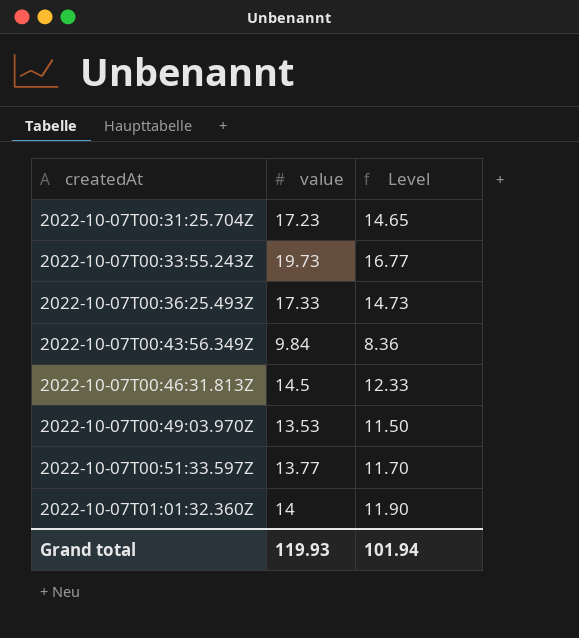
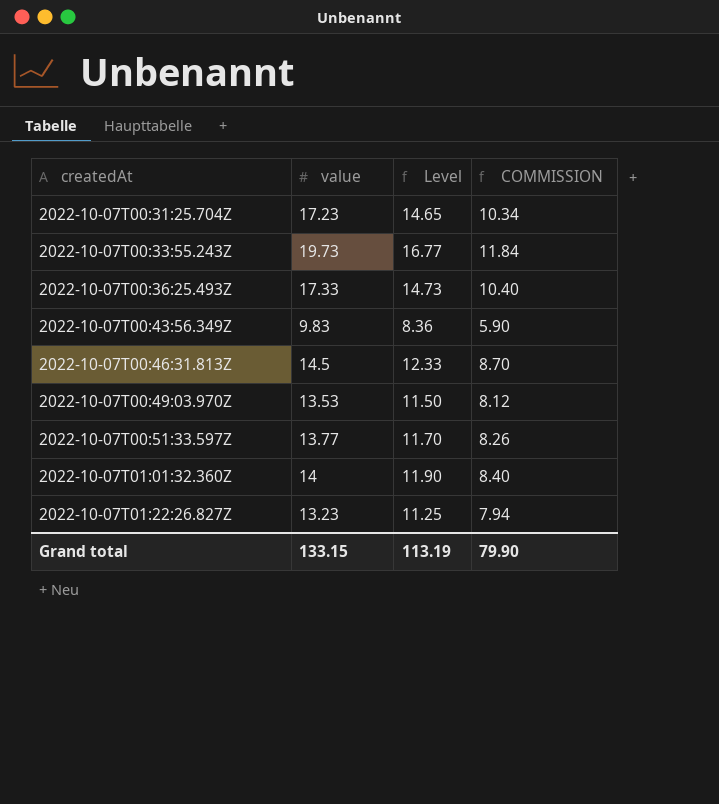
column COMMISSION | formula: none -> [value] * 0.6
2022-10-07T00:43:56.349Z | value: 9.84 -> 9.83
row 2022-10-07T01:22:26.827Z: none -> 13.23 | 11.25 | 7.94
Grand total | value: 119.93 -> 133.15
Grand total | Level: 101.94 -> 113.19

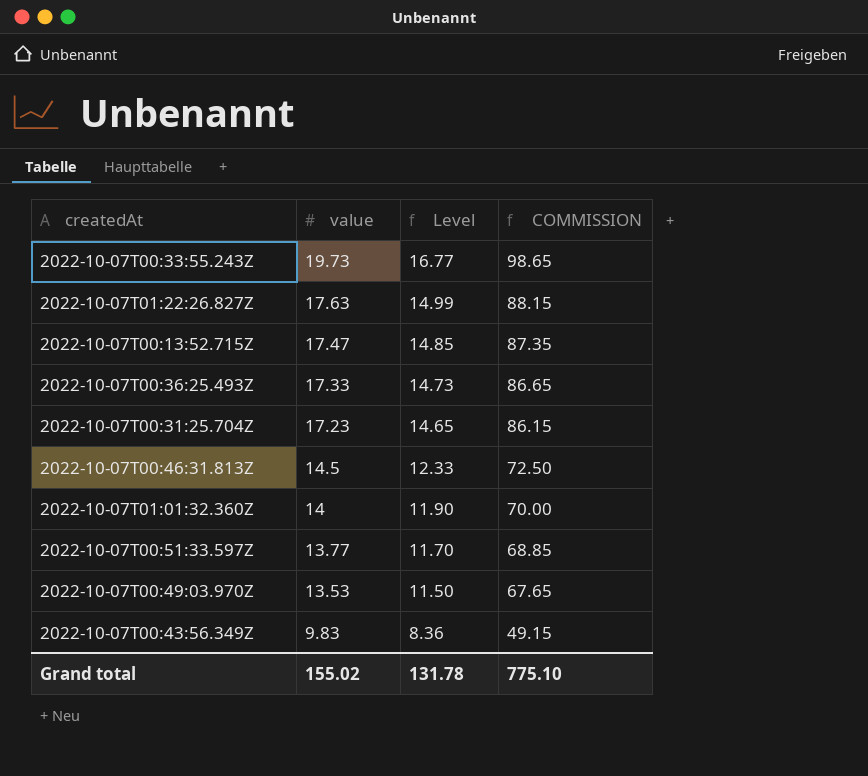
row order: createdAt ascending -> value descending
column COMMISSION | formula: [value] * 0.6 -> [value] * 5
2022-10-07T01:22:26.827Z | value: 13.23 -> 17.63
2022-10-07T01:22:26.827Z | Level: 11.25 -> 14.99
row 2022-10-07T00:13:52.715Z: none -> 17.47 | 14.85 | 87.35
Grand total | value: 133.15 -> 155.02
Grand total | Level: 113.19 -> 131.78
Grand total | COMMISSION: 79.90 -> 775.10

